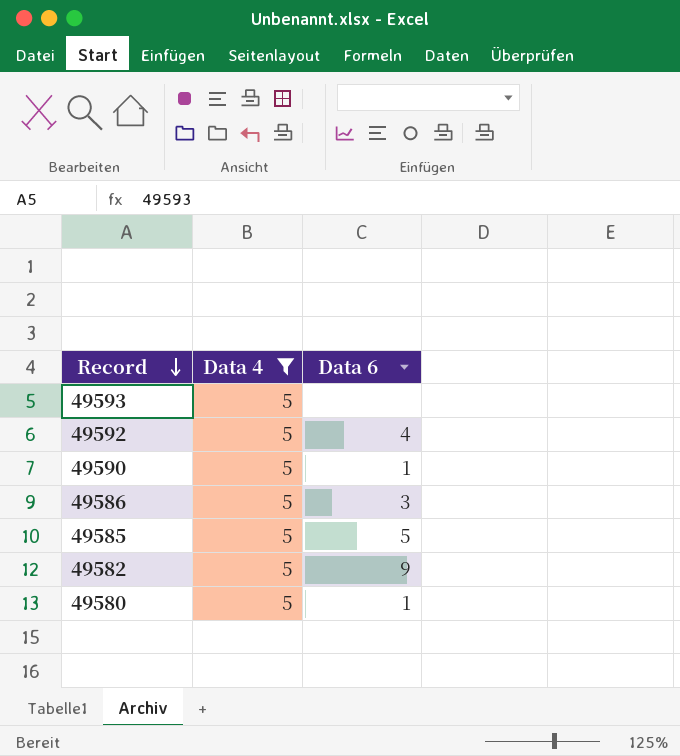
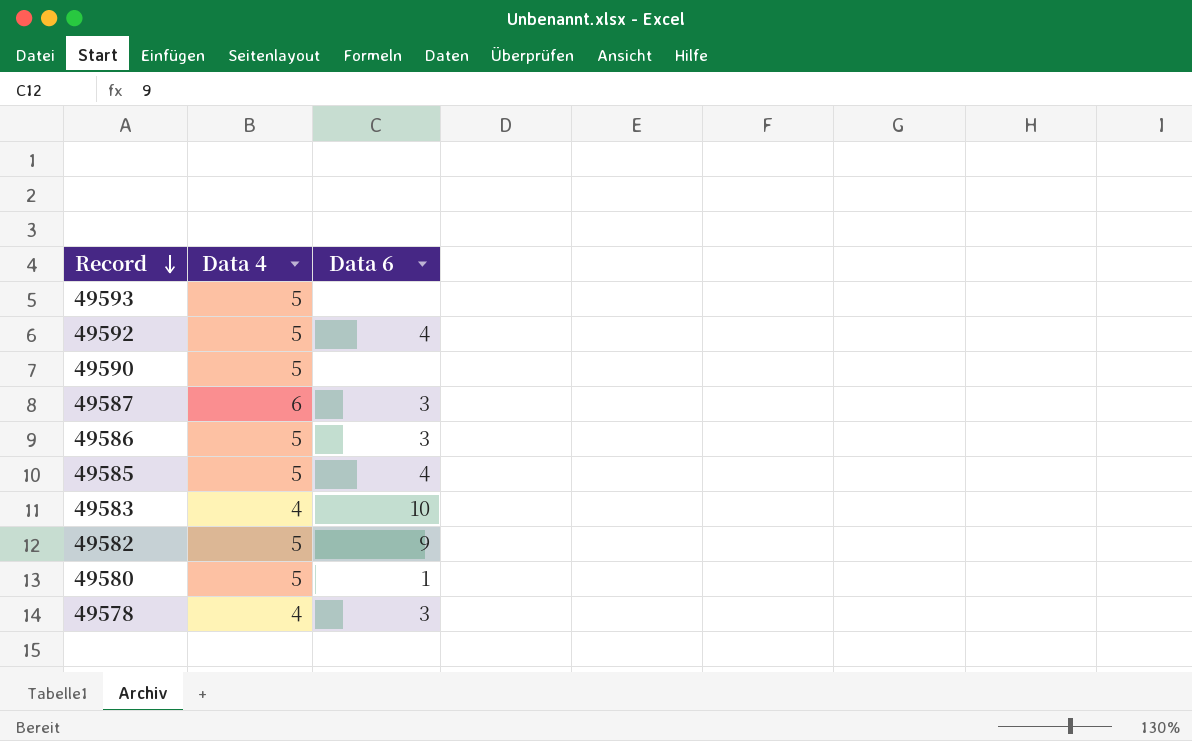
filter: Data 4 = 5 -> none
49590 | Data 6: 1 -> none
49585 | Data 6: 5 -> 4

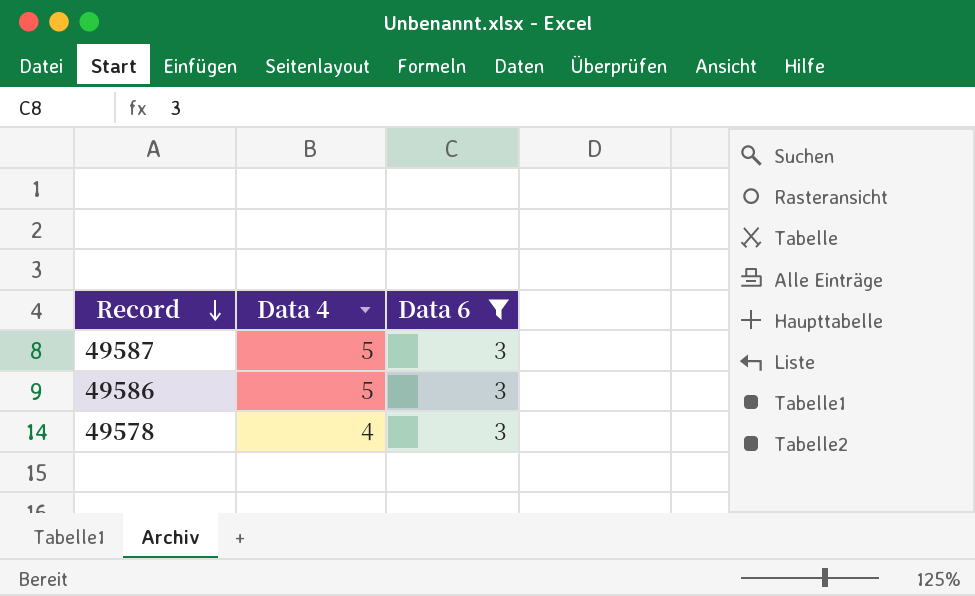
filter: none -> Data 6 = 3
49587 | Data 4: 6 -> 5

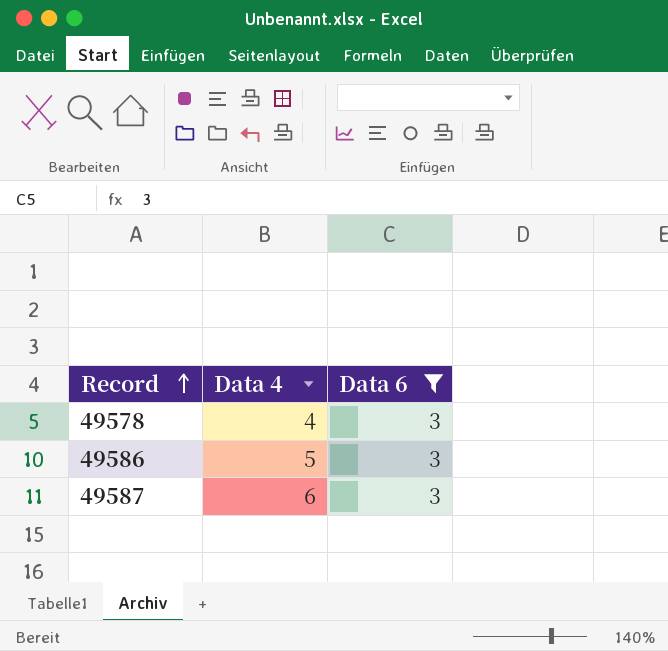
row order: Record descending -> Record ascending
49587 | Data 4: 5 -> 6

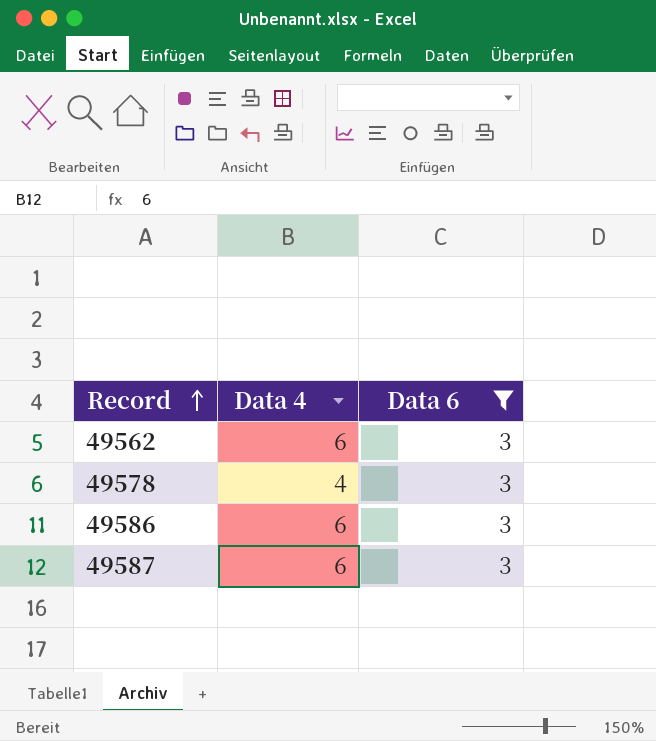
row 49562: none -> 6 | 3
49586 | Data 4: 5 -> 6

